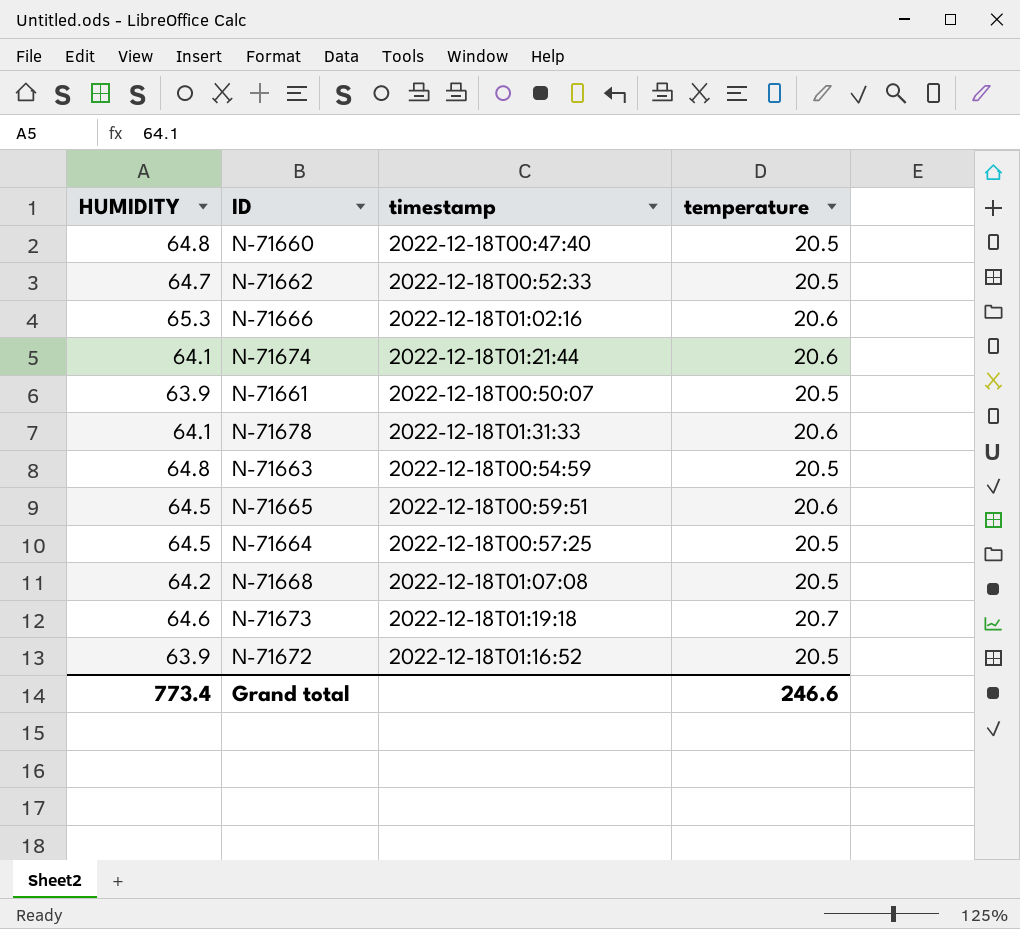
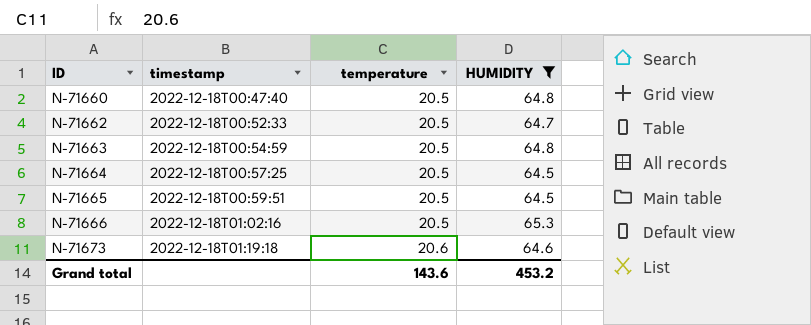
filter: none -> HUMIDITY >= 64.5
row order: none -> ID ascending
column HUMIDITY | position: 1 -> 4
N-71665 | temperature: 20.6 -> 20.5
N-71666 | temperature: 20.6 -> 20.5
N-71673 | temperature: 20.7 -> 20.6
Grand total | temperature: 246.6 -> 143.6
Grand total | HUMIDITY: 773.4 -> 453.2

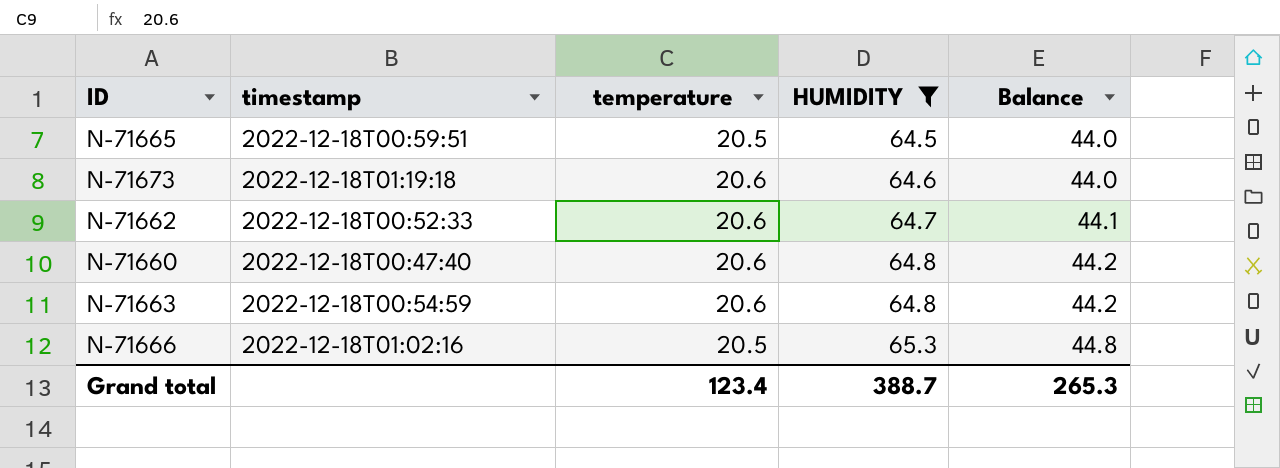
row order: ID ascending -> HUMIDITY ascending
column Balance | formula: none -> [HUMIDITY] - [temperature]
row N-71664: 2022-12-18T00:57:25 | 20.5 | 64.5 -> none
N-71662 | temperature: 20.5 -> 20.6
N-71660 | temperature: 20.5 -> 20.6
N-71663 | temperature: 20.5 -> 20.6
Grand total | temperature: 143.6 -> 123.4
Grand total | HUMIDITY: 453.2 -> 388.7

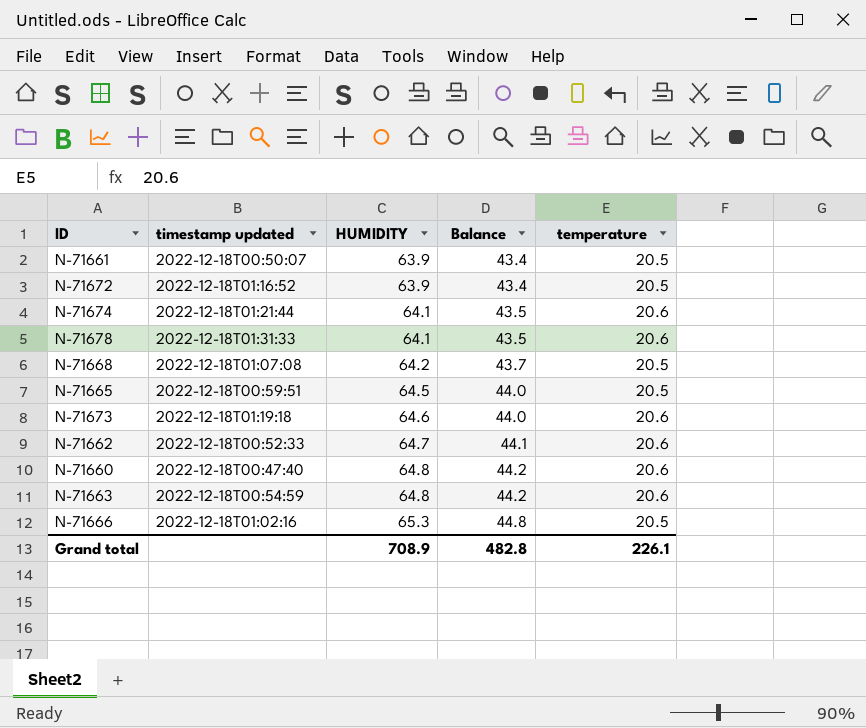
filter: HUMIDITY >= 64.5 -> none
column name: timestamp -> timestamp updated
column temperature | position: 3 -> 5
Grand total | HUMIDITY: 388.7 -> 708.9
Grand total | Balance: 265.3 -> 482.8
Grand total | temperature: 123.4 -> 226.1

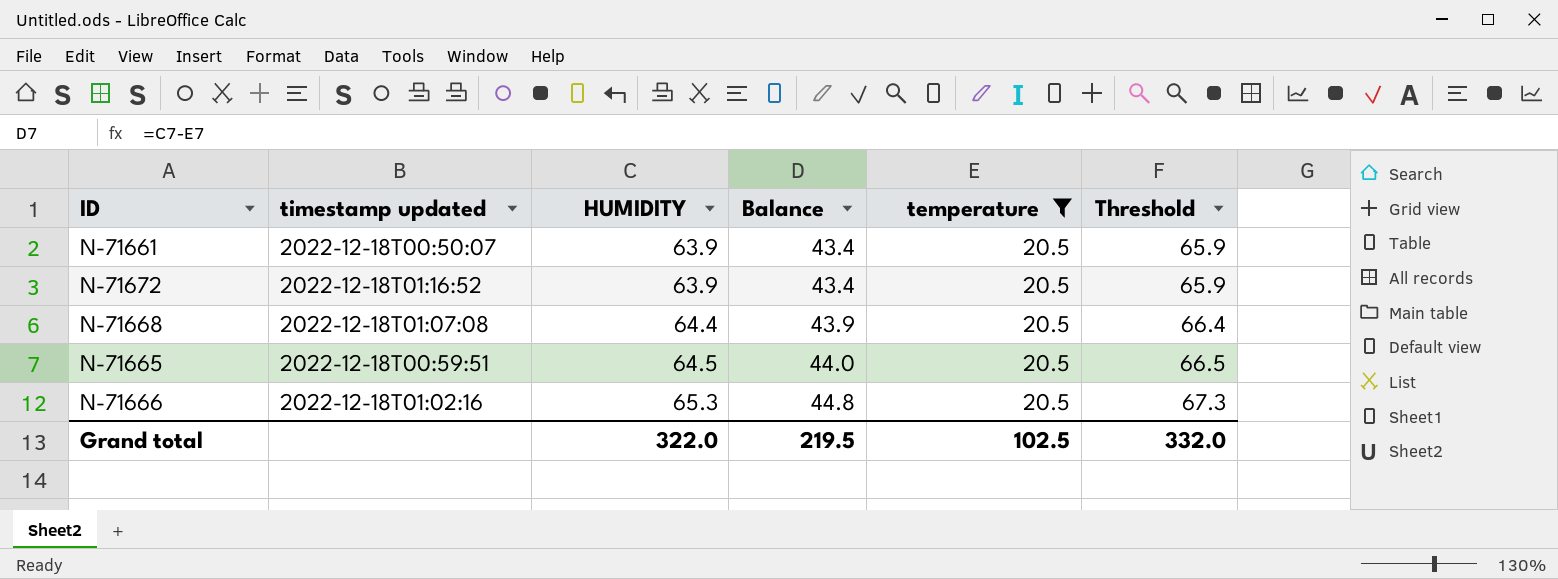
filter: none -> temperature = 20.5
column Threshold | formula: none -> [HUMIDITY] + 2
N-71668 | HUMIDITY: 64.2 -> 64.4
N-71668 | Balance: 43.7 -> 43.9
Grand total | HUMIDITY: 708.9 -> 322.0
Grand total | Balance: 482.8 -> 219.5
Grand total | temperature: 226.1 -> 102.5

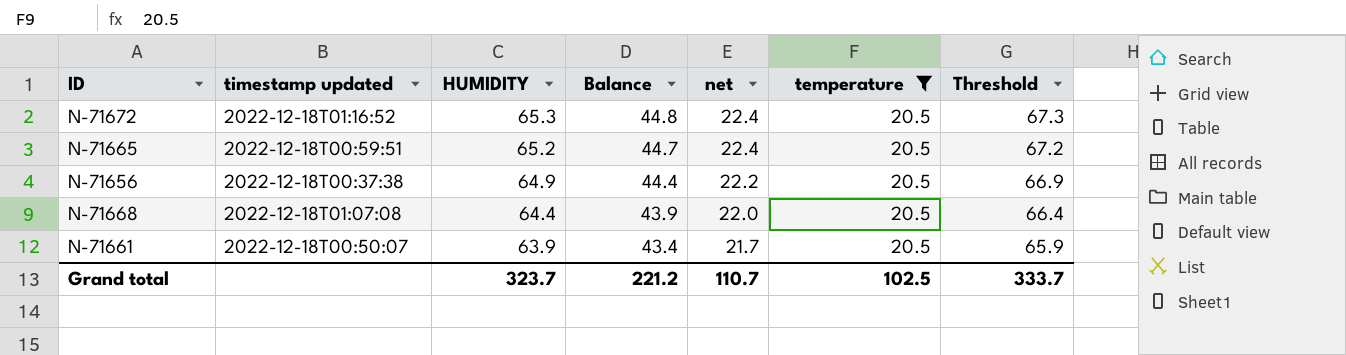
row order: HUMIDITY ascending -> HUMIDITY descending
column net | formula: none -> [Balance] * 0.5
row N-71666: 2022-12-18T01:02:16 | 65.3 | 44.8 | 20.5 | 67.3 -> none
N-71672 | HUMIDITY: 63.9 -> 65.3
N-71672 | Balance: 43.4 -> 44.8
N-71672 | Threshold: 65.9 -> 67.3
N-71665 | HUMIDITY: 64.5 -> 65.2
N-71665 | Balance: 44.0 -> 44.7
N-71665 | Threshold: 66.5 -> 67.2
row N-71656: none -> 2022-12-18T00:37:38 | 64.9 | 44.4 | 22.2 | 20.5 | 66.9
Grand total | HUMIDITY: 322.0 -> 323.7
Grand total | Balance: 219.5 -> 221.2
Grand total | Threshold: 332.0 -> 333.7

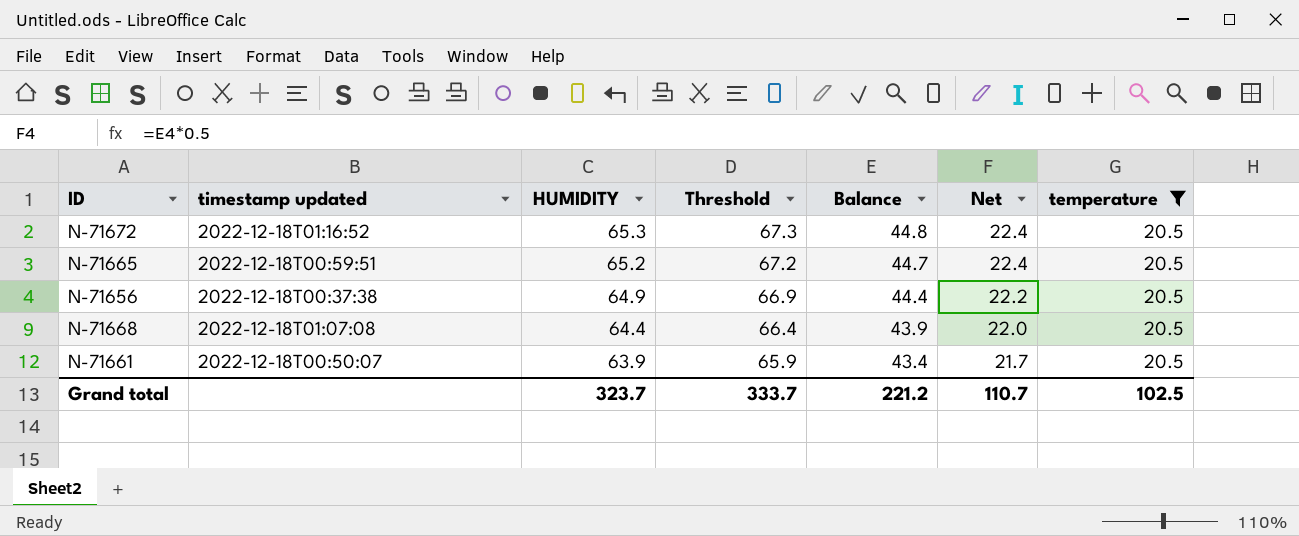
column Threshold | position: 7 -> 4
column name: net -> Net

